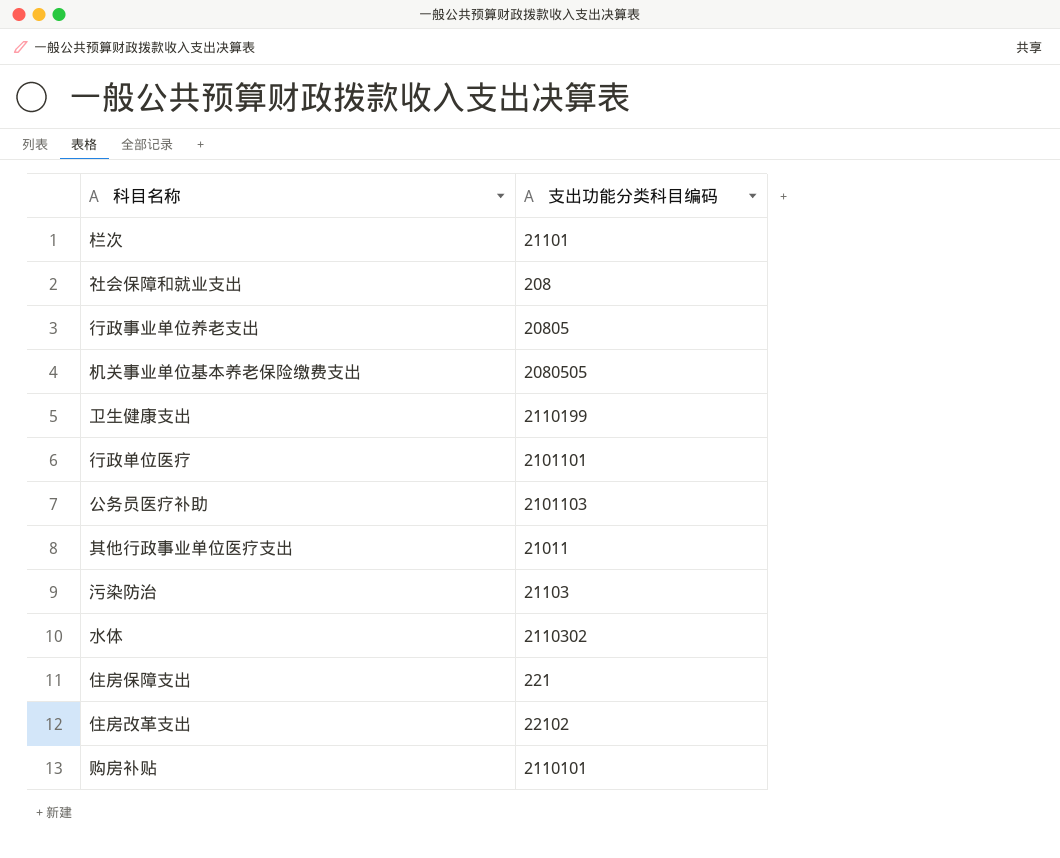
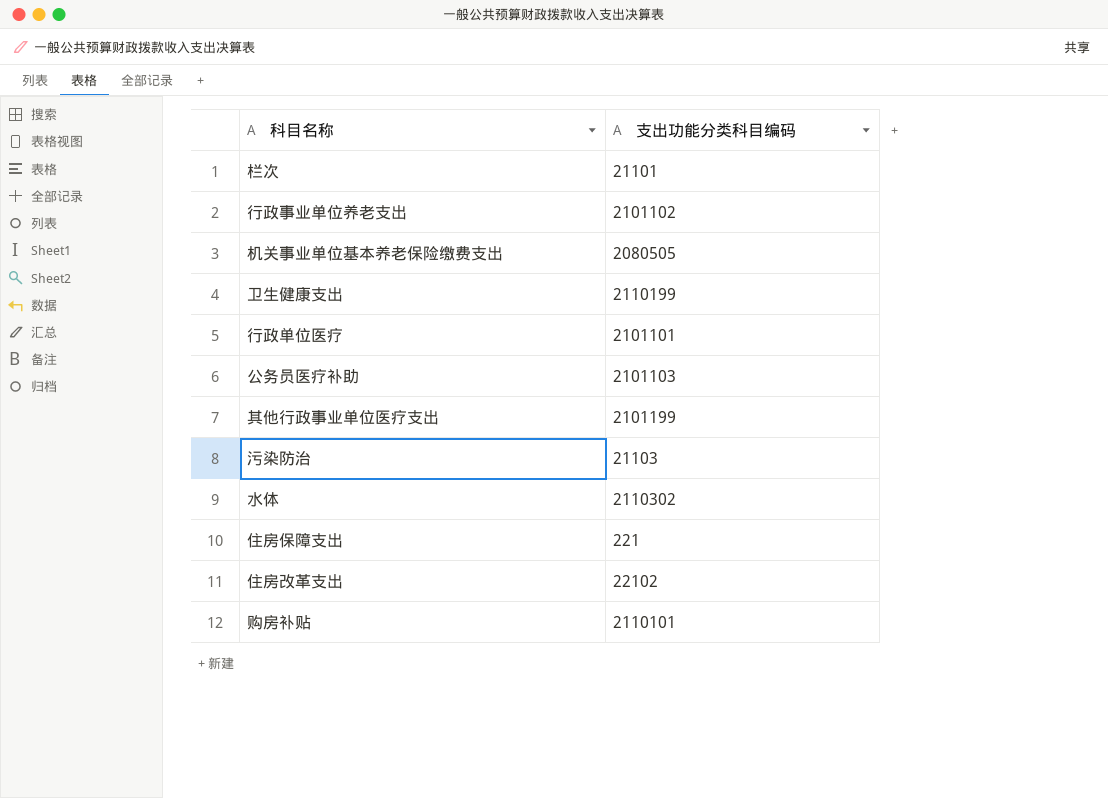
row 社会保障和就业支出: 208 -> none
行政事业单位养老支出 | 支出功能分类科目编码: 20805 -> 2101102
其他行政事业单位医疗支出 | 支出功能分类科目编码: 21011 -> 2101199

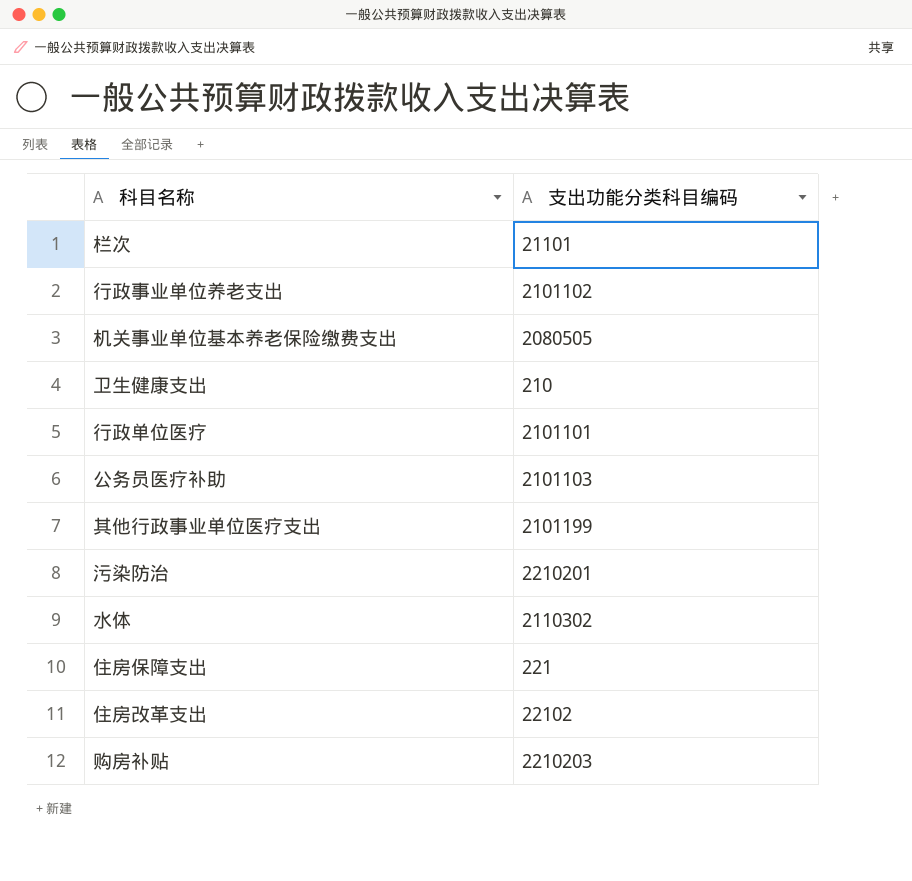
卫生健康支出 | 支出功能分类科目编码: 2110199 -> 210
污染防治 | 支出功能分类科目编码: 21103 -> 2210201
购房补贴 | 支出功能分类科目编码: 2110101 -> 2210203

